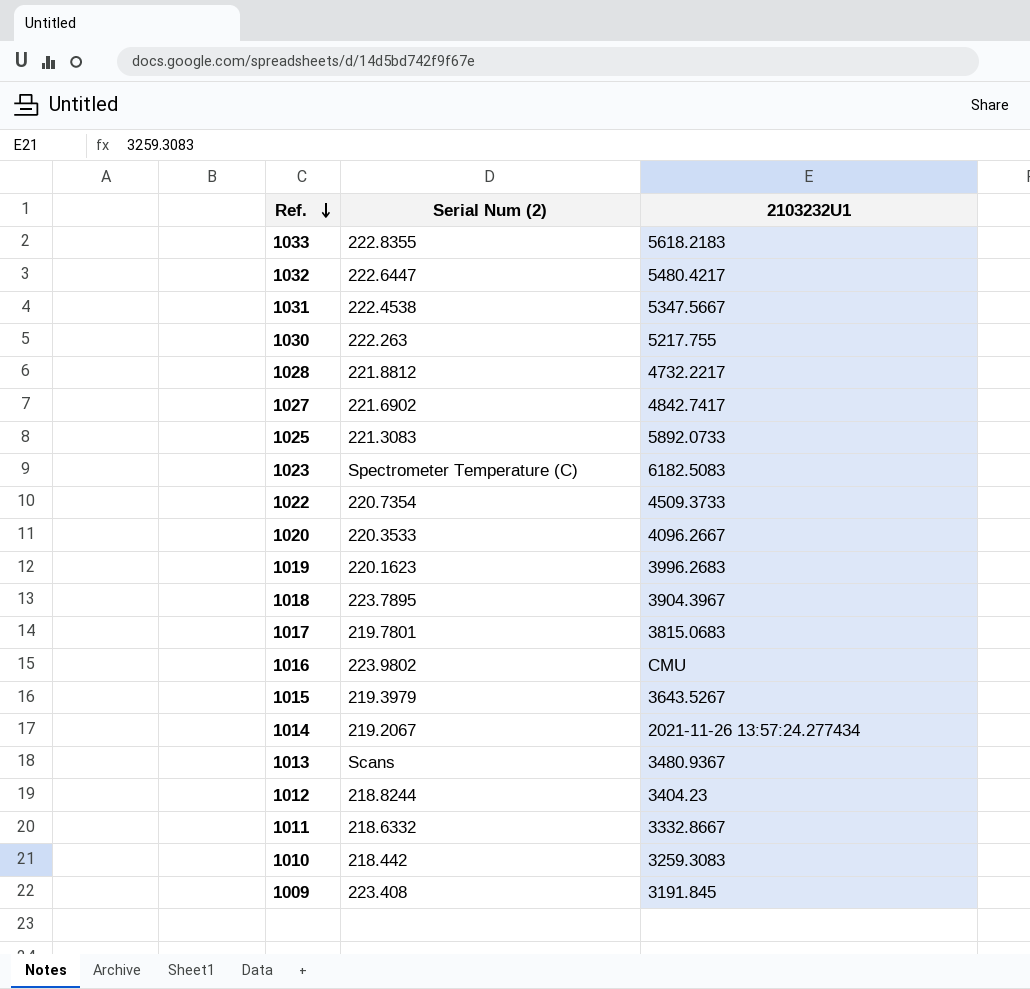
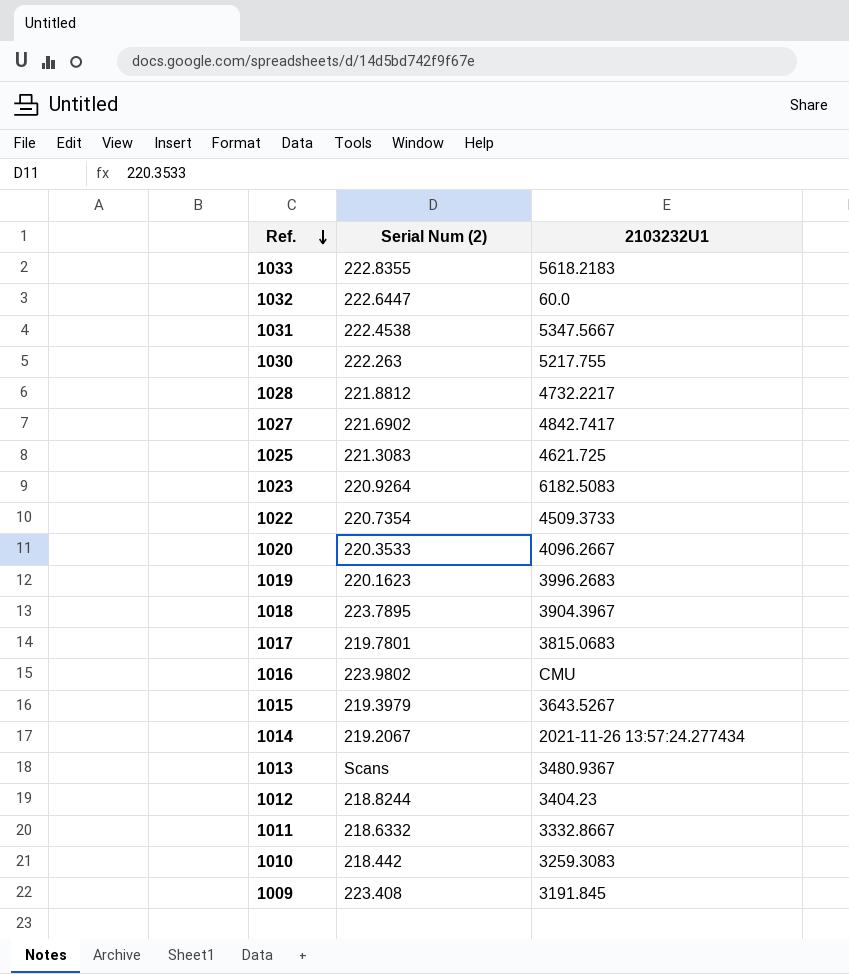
1032 | 2103232U1: 5480.4217 -> 60.0
1025 | 2103232U1: 5892.0733 -> 4621.725
1023 | Serial Num (2): Spectrometer Temperature (C) -> 220.9264

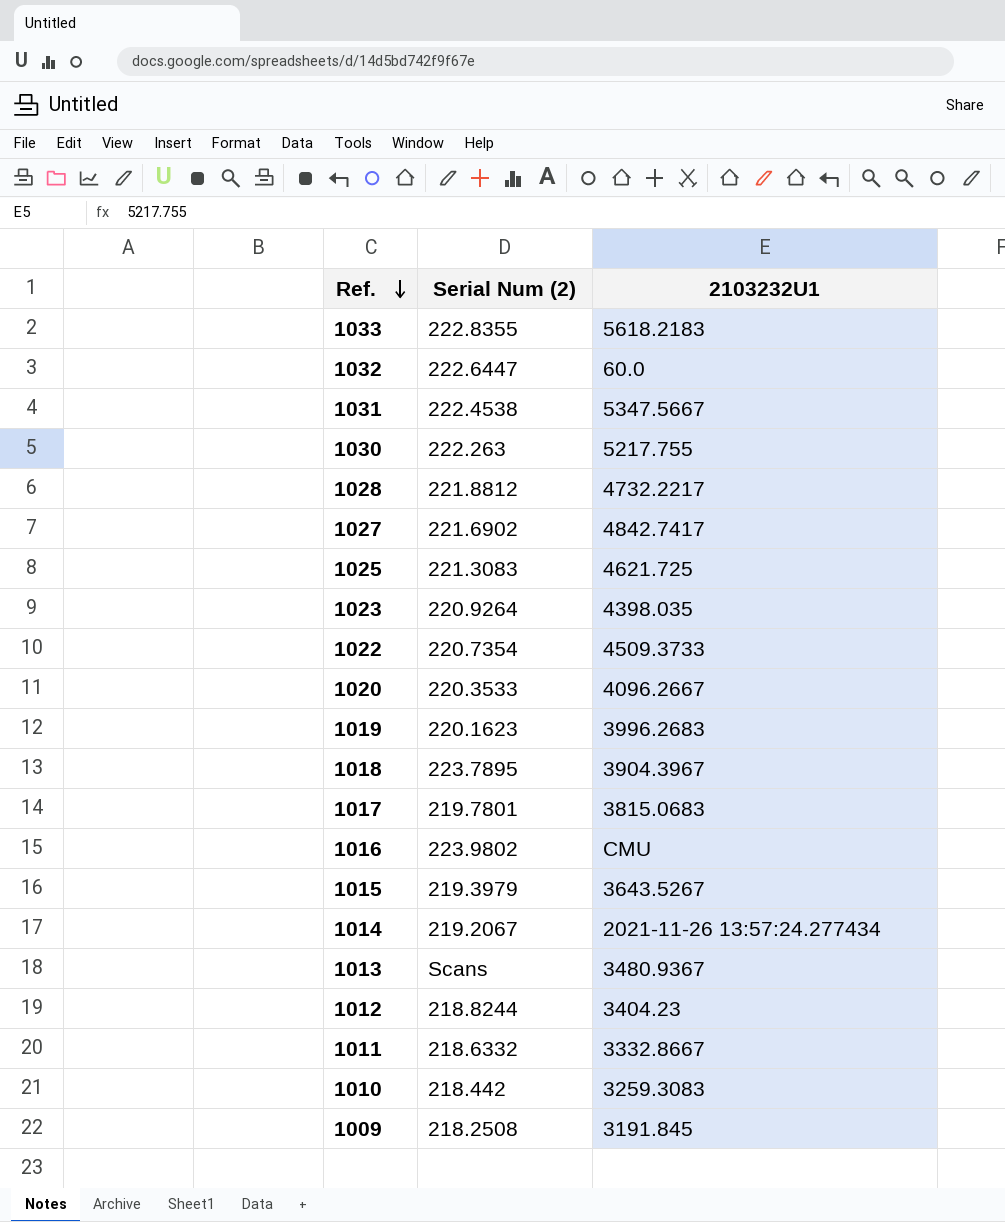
1023 | 2103232U1: 6182.5083 -> 4398.035
1009 | Serial Num (2): 223.408 -> 218.2508

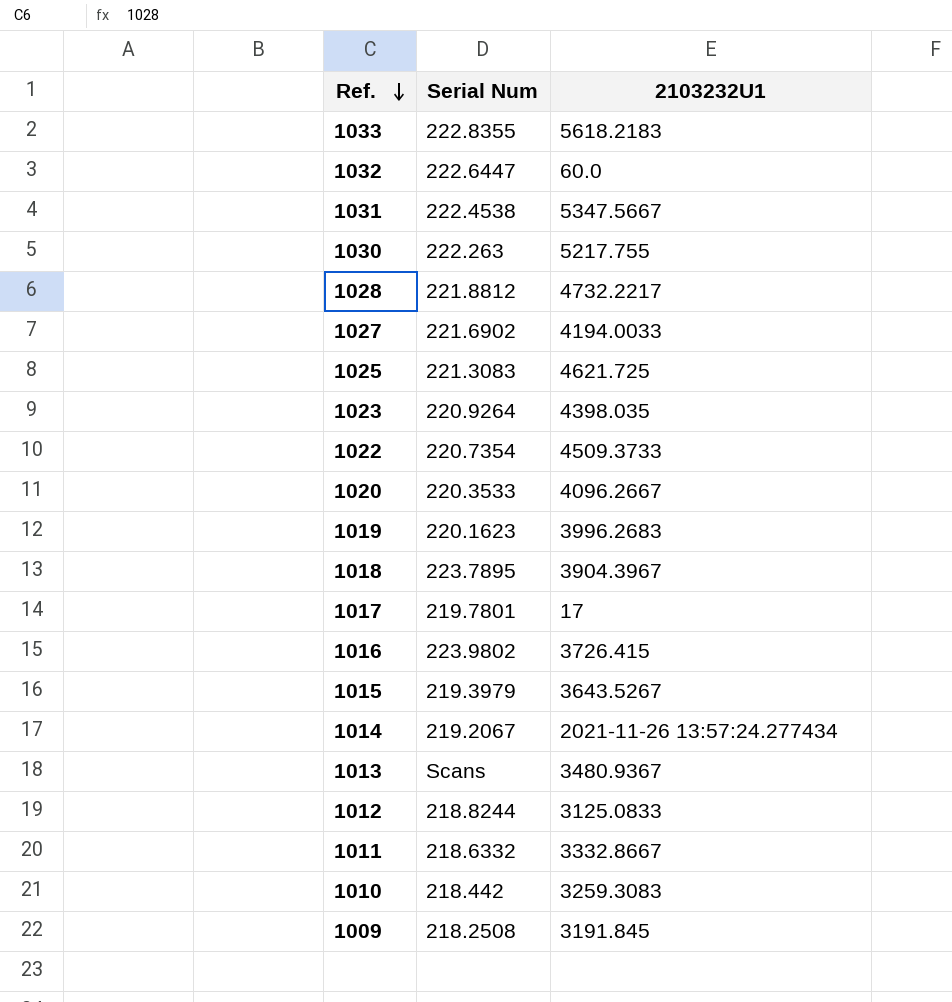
column name: Serial Num (2) -> Serial Num
1027 | 2103232U1: 4842.7417 -> 4194.0033
1017 | 2103232U1: 3815.0683 -> 17
1016 | 2103232U1: CMU -> 3726.415
1012 | 2103232U1: 3404.23 -> 3125.0833

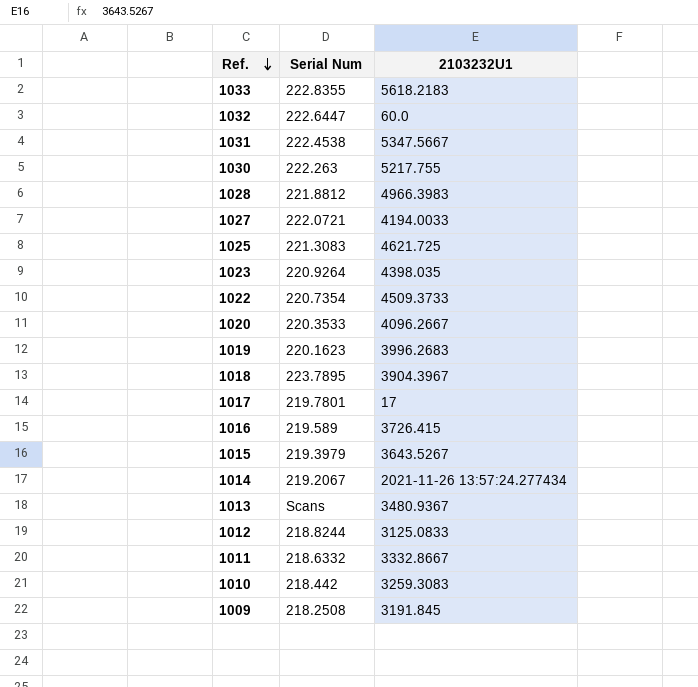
1028 | 2103232U1: 4732.2217 -> 4966.3983
1027 | Serial Num: 221.6902 -> 222.0721
1016 | Serial Num: 223.9802 -> 219.589

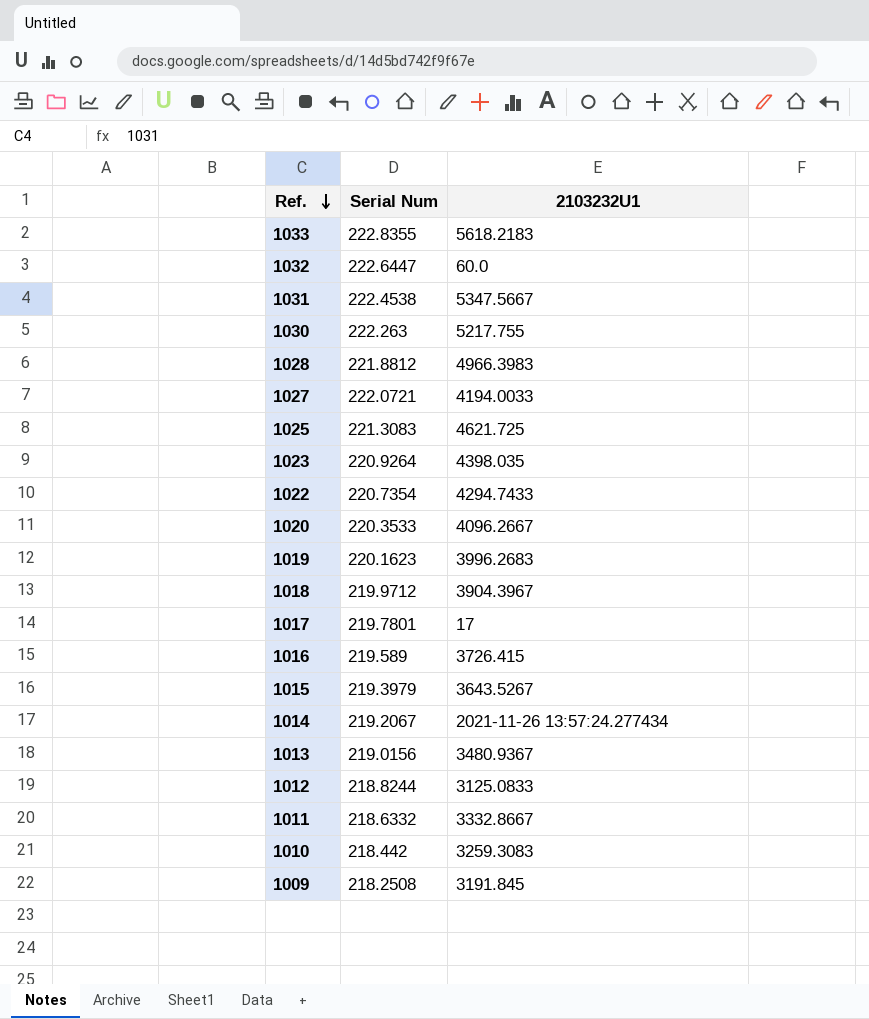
1022 | 2103232U1: 4509.3733 -> 4294.7433
1018 | Serial Num: 223.7895 -> 219.9712
1013 | Serial Num: Scans -> 219.0156

